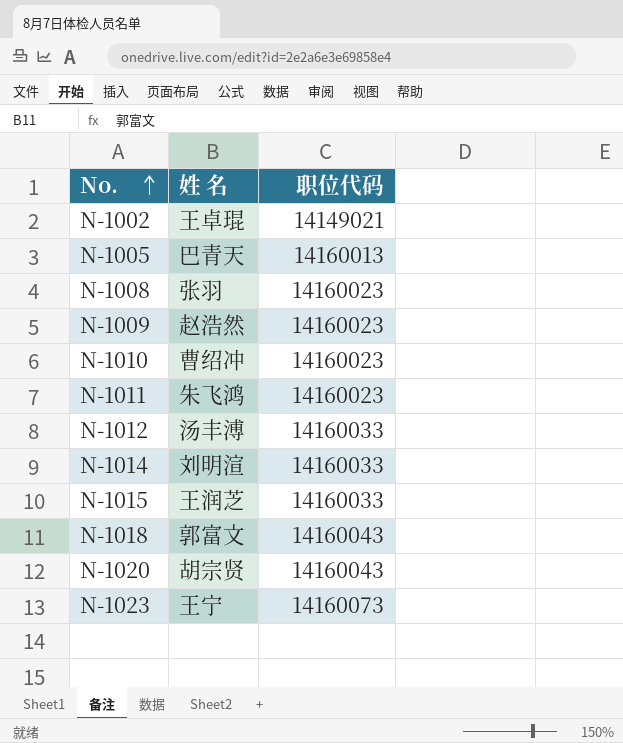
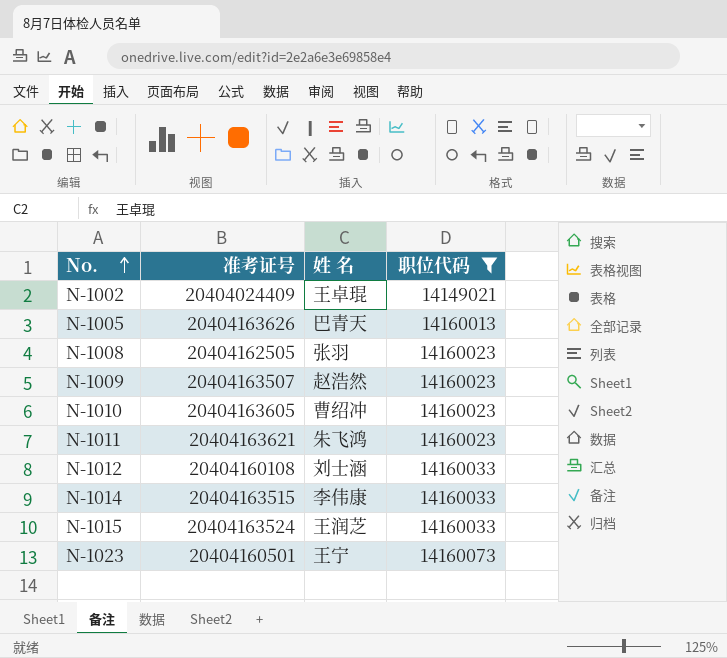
filter: none -> 职位代码 != 14160043
column 准考证号 | position: none -> 2
N-1012 | 姓 名: 汤丰溥 -> 刘士涵
N-1014 | 姓 名: 刘明渲 -> 李伟康

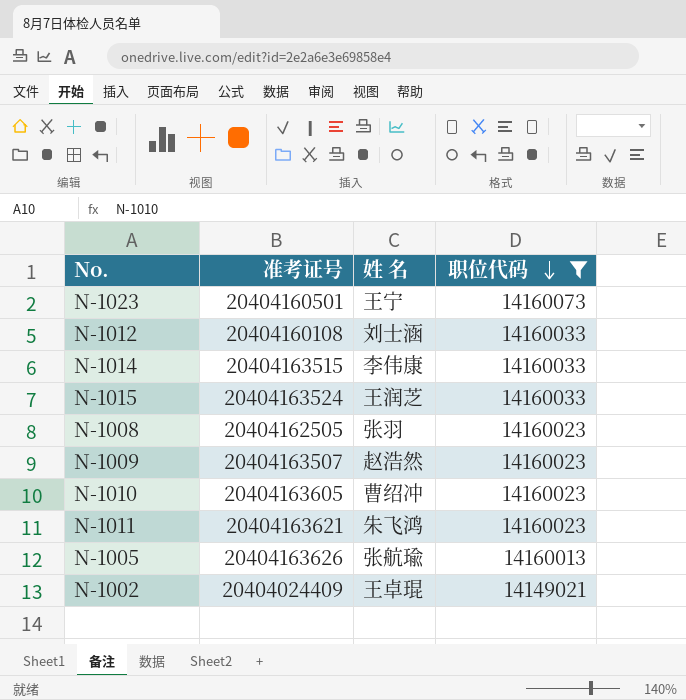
row order: No. ascending -> 职位代码 descending
N-1005 | 姓 名: 巴青天 -> 张航瑜

